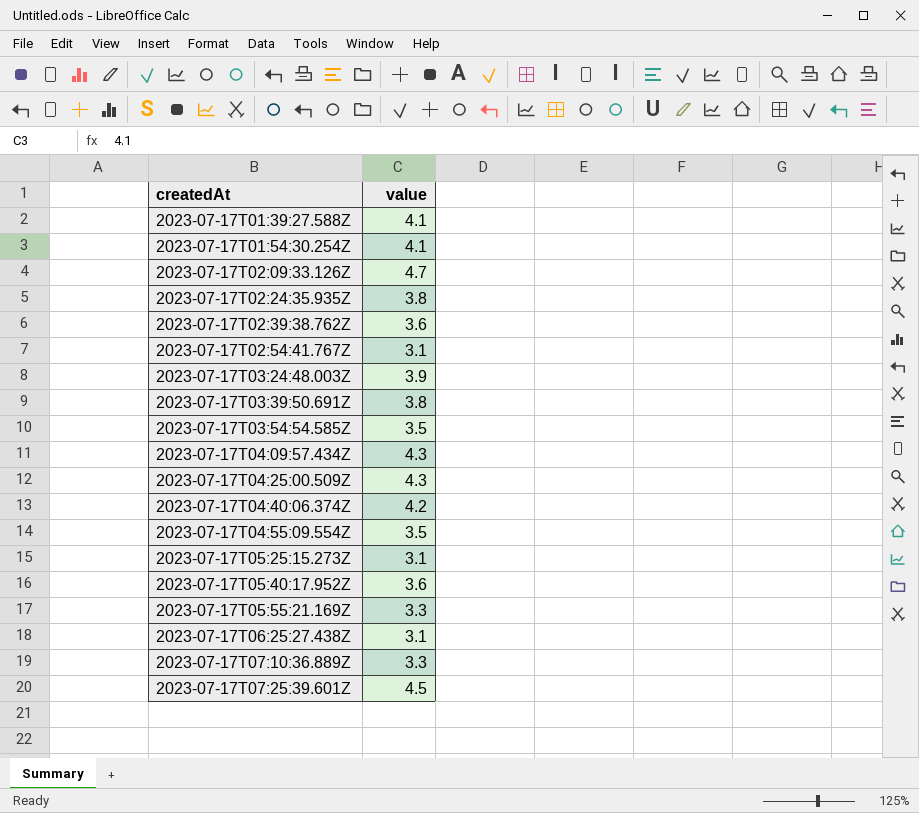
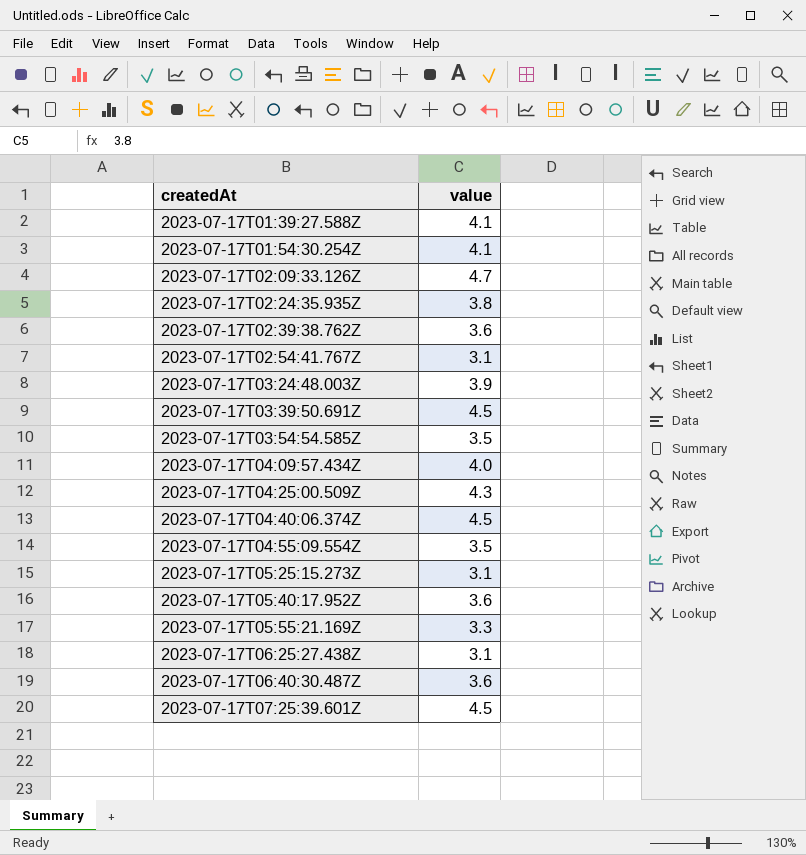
row 2023-07-17T07:10:36.889Z: 3.3 -> none
2023-07-17T03:39:50.691Z | value: 3.8 -> 4.5
2023-07-17T04:09:57.434Z | value: 4.3 -> 4.0
2023-07-17T04:40:06.374Z | value: 4.2 -> 4.5
row 2023-07-17T06:40:30.487Z: none -> 3.6

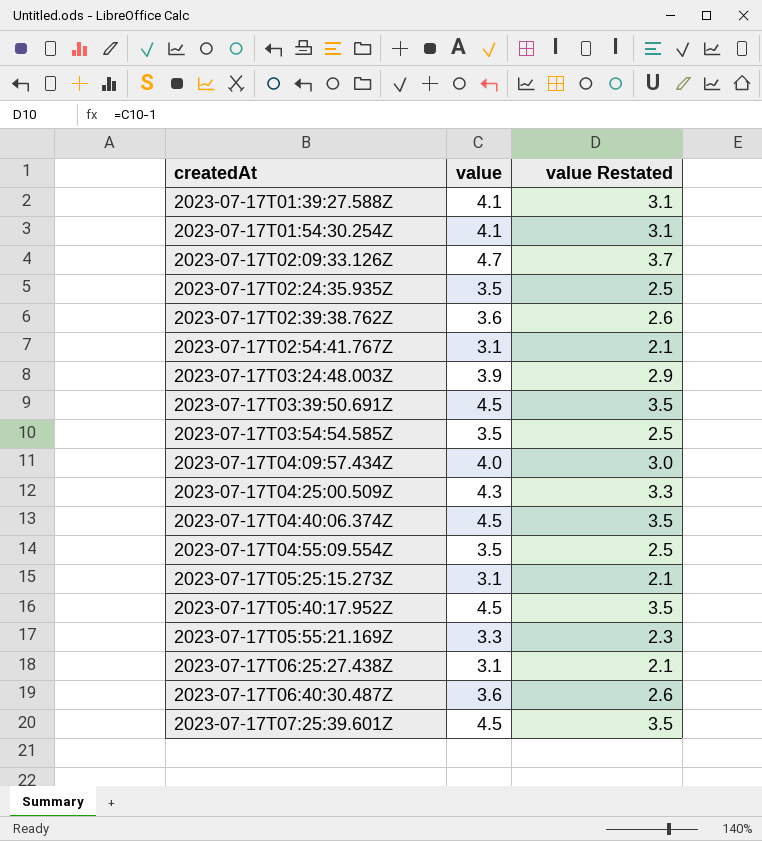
column value Restated | formula: none -> [value] - 1
2023-07-17T02:24:35.935Z | value: 3.8 -> 3.5
2023-07-17T05:40:17.952Z | value: 3.6 -> 4.5

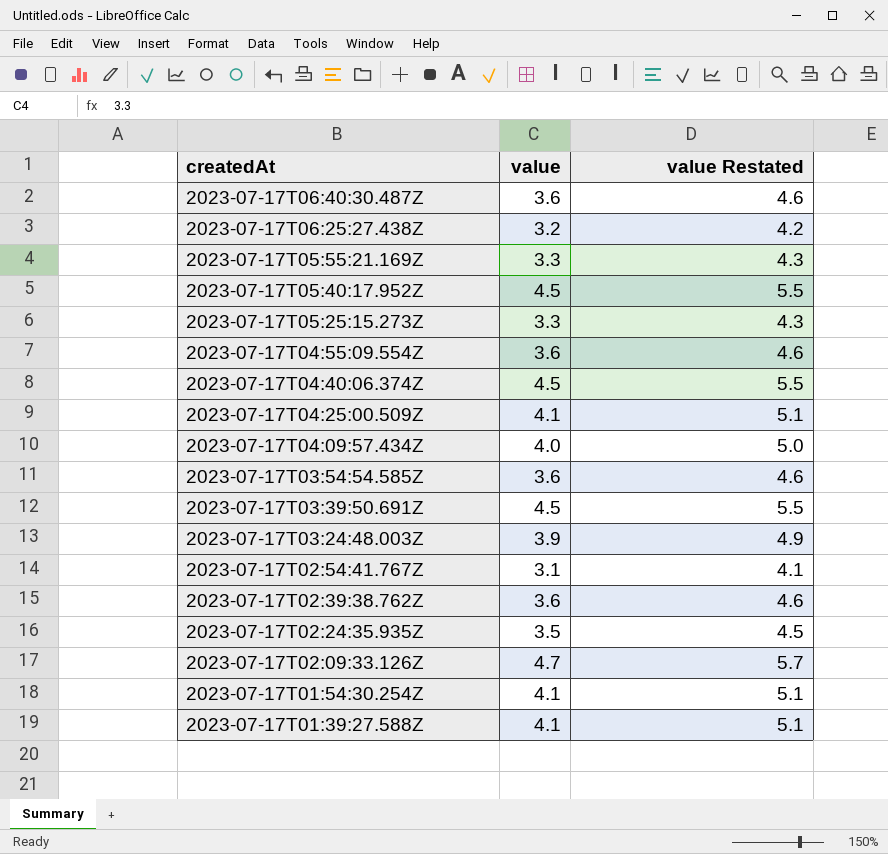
row order: createdAt ascending -> createdAt descending
column value Restated | formula: [value] - 1 -> [value] + 1
row 2023-07-17T07:25:39.601Z: 4.5 | 3.5 -> none
2023-07-17T06:25:27.438Z | value: 3.1 -> 3.2
2023-07-17T05:25:15.273Z | value: 3.1 -> 3.3
2023-07-17T04:55:09.554Z | value: 3.5 -> 3.6
2023-07-17T04:25:00.509Z | value: 4.3 -> 4.1
2023-07-17T03:54:54.585Z | value: 3.5 -> 3.6

